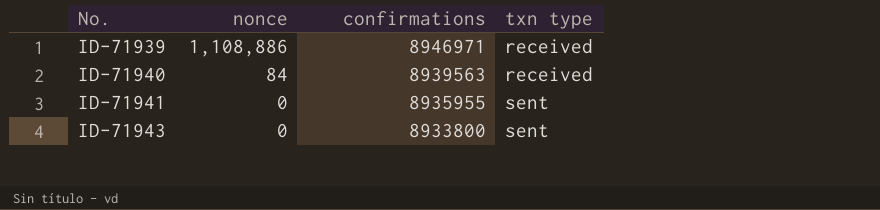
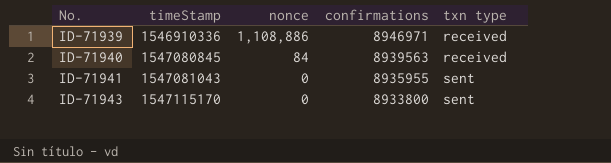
column timeStamp | position: none -> 2

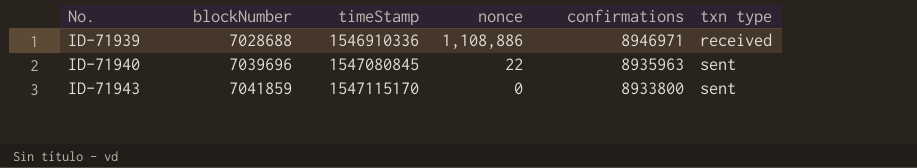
column blockNumber | position: none -> 2
row ID-71941: 1547081043 | 0 | 8935955 | sent -> none
ID-71940 | nonce: 84 -> 22
ID-71940 | confirmations: 8939563 -> 8935963
ID-71940 | txn type: received -> sent

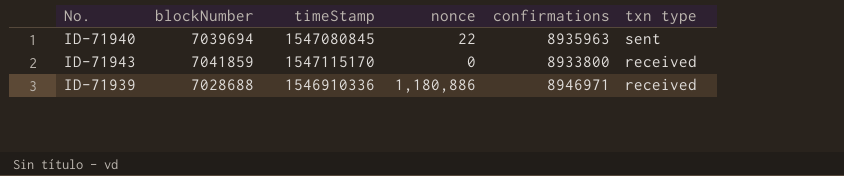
row order: No. ascending -> txn type descending
ID-71940 | blockNumber: 7039696 -> 7039694
ID-71943 | txn type: sent -> received
ID-71939 | nonce: 1,108,886 -> 1,180,886

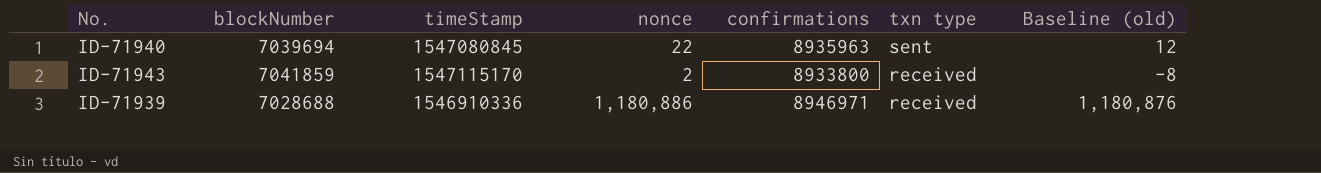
column Baseline (old) | formula: none -> [nonce] - 10
ID-71943 | nonce: 0 -> 2

